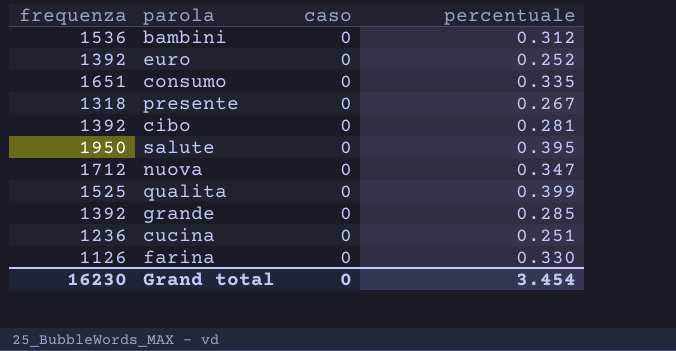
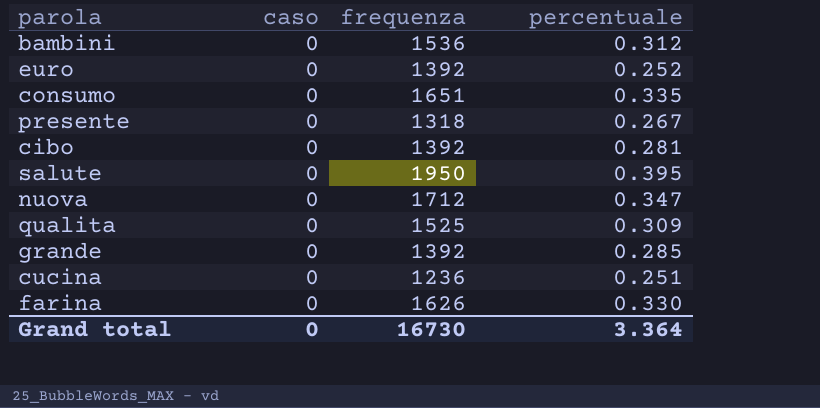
column frequenza | position: 1 -> 3
qualita | percentuale: 0.399 -> 0.309
farina | frequenza: 1126 -> 1626
Grand total | frequenza: 16230 -> 16730
Grand total | percentuale: 3.454 -> 3.364

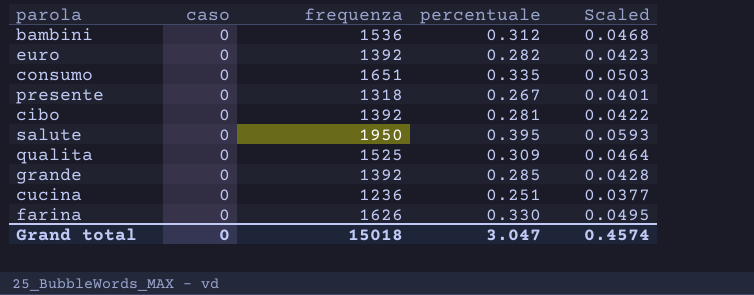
column Scaled | formula: none -> [percentuale] * 0.15
row nuova: 0 | 1712 | 0.347 -> none
euro | percentuale: 0.252 -> 0.282
Grand total | frequenza: 16730 -> 15018
Grand total | percentuale: 3.364 -> 3.047

